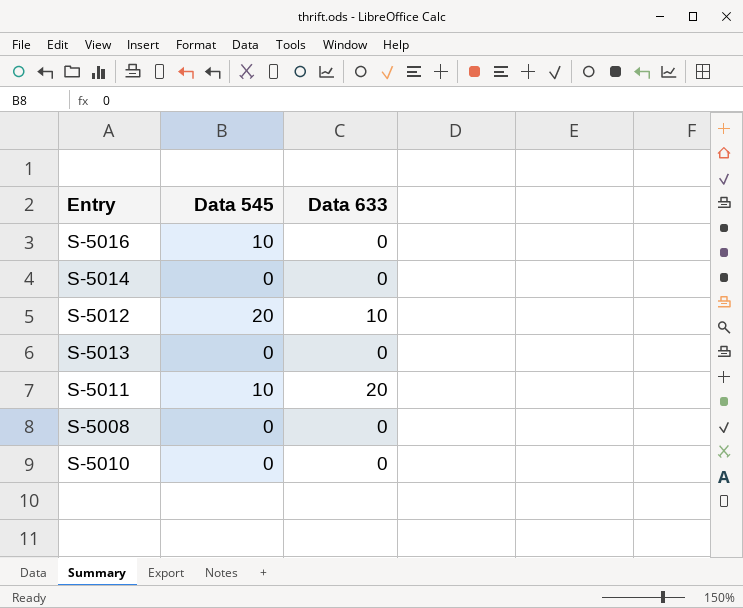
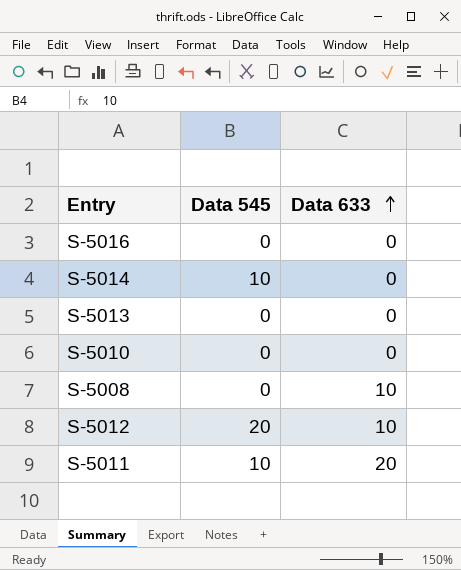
row order: none -> Data 633 ascending
S-5016 | Data 545: 10 -> 0
S-5014 | Data 545: 0 -> 10
S-5008 | Data 633: 0 -> 10

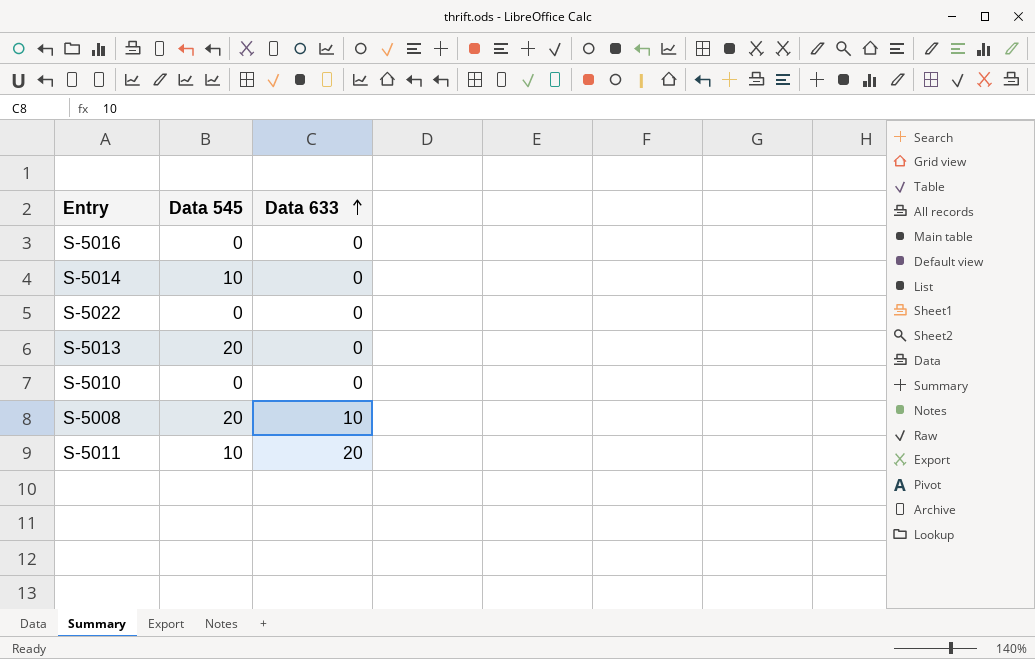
row S-5012: 20 | 10 -> none
row S-5022: none -> 0 | 0
S-5013 | Data 545: 0 -> 20
S-5008 | Data 545: 0 -> 20

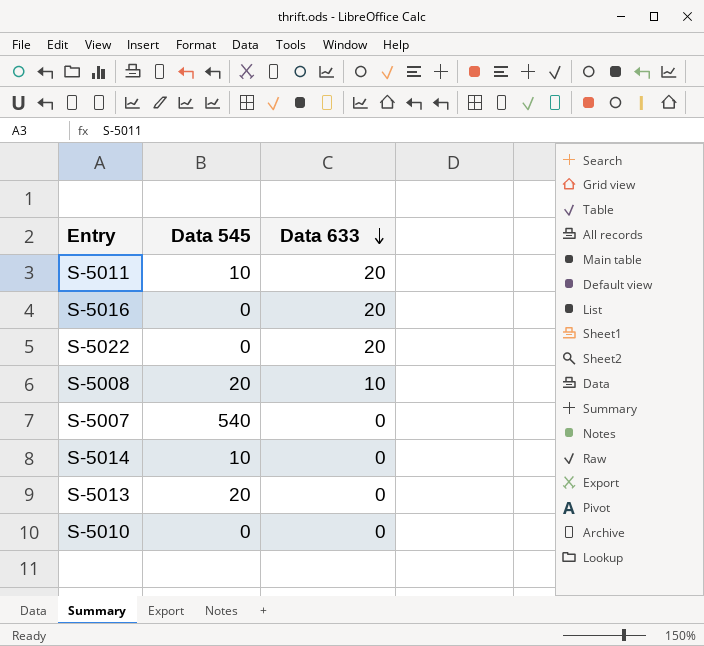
row order: Data 633 ascending -> Data 633 descending
S-5016 | Data 633: 0 -> 20
S-5022 | Data 633: 0 -> 20
row S-5007: none -> 540 | 0

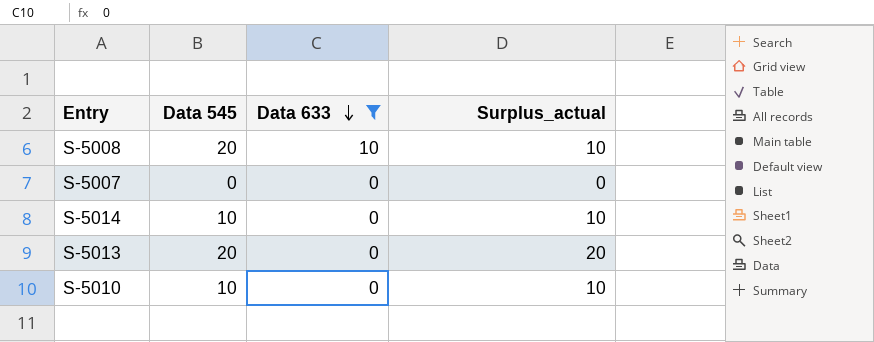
filter: none -> Data 633 != 20
column Surplus_actual | formula: none -> [Data 545] - [Data 633]
S-5007 | Data 545: 540 -> 0
S-5010 | Data 545: 0 -> 10

